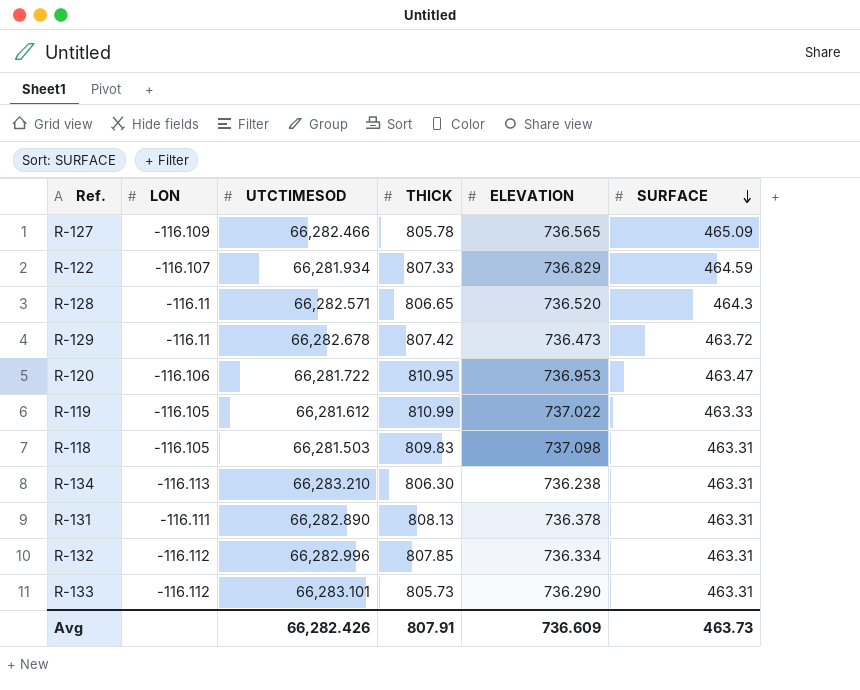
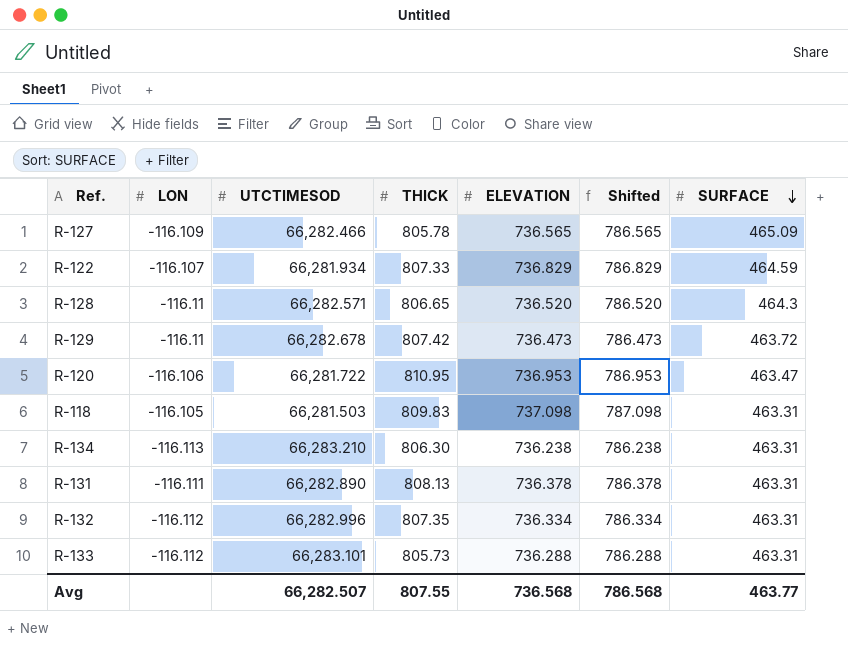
column Shifted | formula: none -> [ELEVATION] + 50
row R-119: -116.105 | 66,281.612 | 810.99 | 737.022 | 463.33 -> none
R-132 | THICK: 807.85 -> 807.35
R-133 | ELEVATION: 736.290 -> 736.288
Avg | UTCTIMESOD: 66,282.426 -> 66,282.507
Avg | THICK: 807.91 -> 807.55
Avg | ELEVATION: 736.609 -> 736.568
Avg | SURFACE: 463.73 -> 463.77

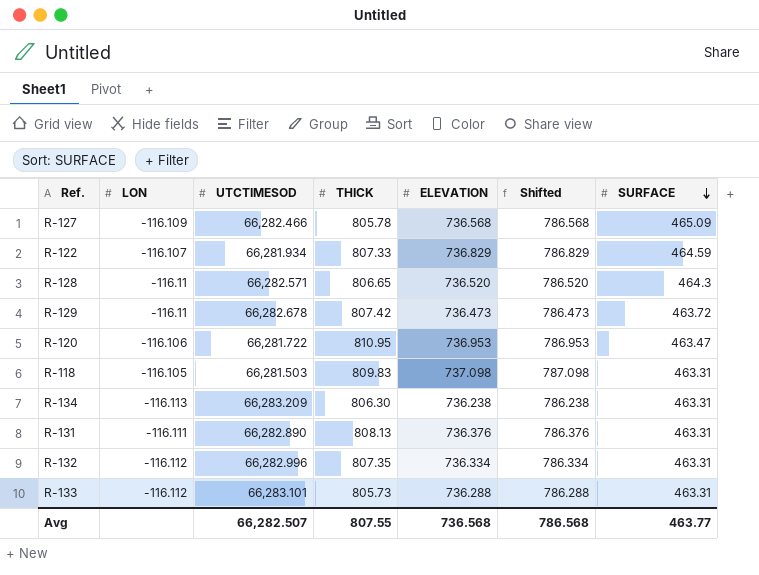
R-127 | ELEVATION: 736.565 -> 736.568
R-127 | Shifted: 786.565 -> 786.568
R-134 | UTCTIMESOD: 66,283.210 -> 66,283.209
R-131 | ELEVATION: 736.378 -> 736.376
R-131 | Shifted: 786.378 -> 786.376

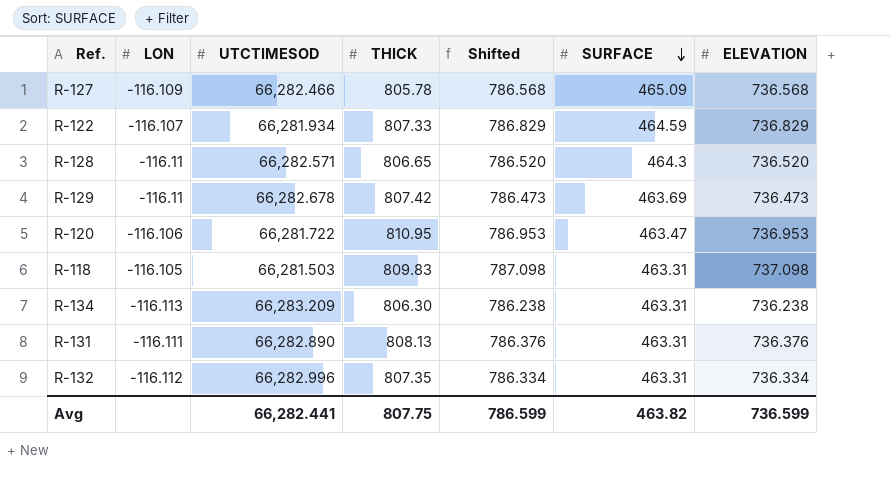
column ELEVATION | position: 5 -> 7
row R-133: -116.112 | 66,283.101 | 805.73 | 736.288 | 786.288 | 463.31 -> none
R-129 | SURFACE: 463.72 -> 463.69
Avg | UTCTIMESOD: 66,282.507 -> 66,282.441
Avg | THICK: 807.55 -> 807.75
Avg | Shifted: 786.568 -> 786.599
Avg | SURFACE: 463.77 -> 463.82
Avg | ELEVATION: 736.568 -> 736.599

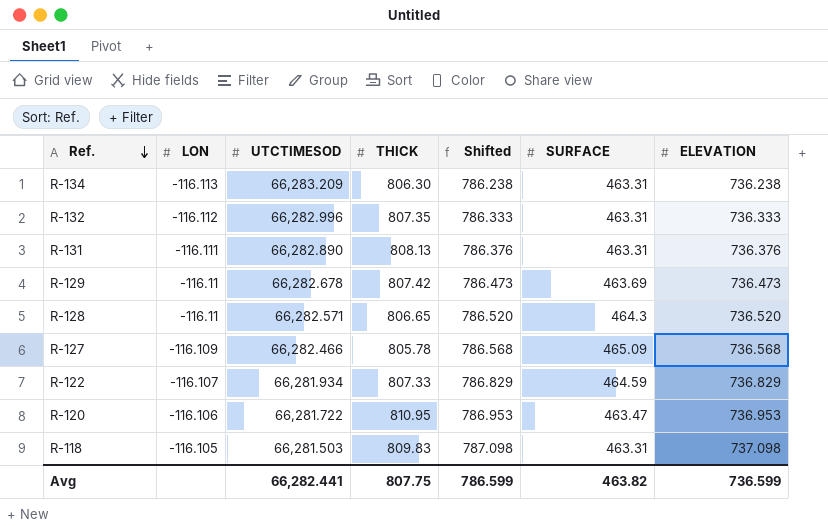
row order: SURFACE descending -> Ref. descending
R-132 | Shifted: 786.334 -> 786.333
R-132 | ELEVATION: 736.334 -> 736.333

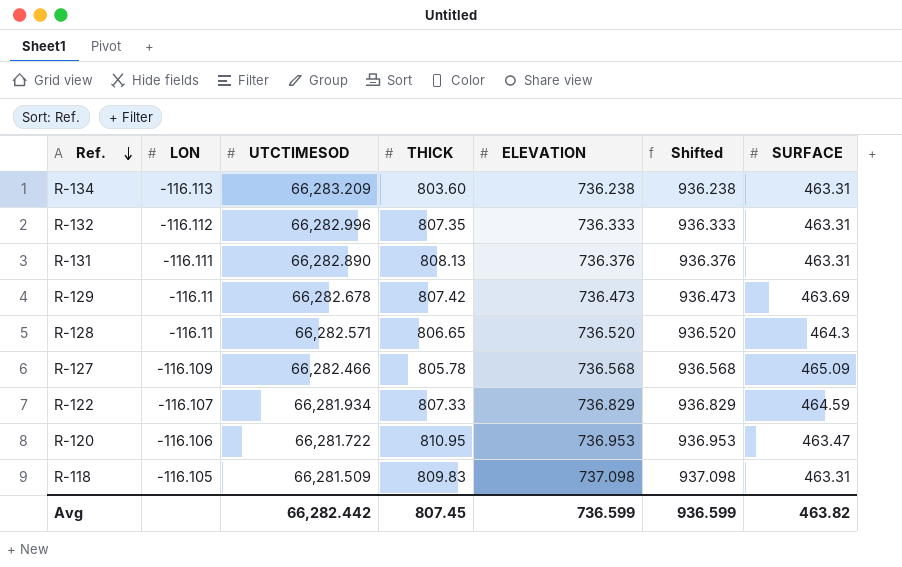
column ELEVATION | position: 7 -> 5
column Shifted | formula: [ELEVATION] + 50 -> [ELEVATION] + 200
R-134 | THICK: 806.30 -> 803.60
R-118 | UTCTIMESOD: 66,281.503 -> 66,281.509
Avg | UTCTIMESOD: 66,282.441 -> 66,282.442
Avg | THICK: 807.75 -> 807.45
Avg | Shifted: 786.599 -> 936.599

